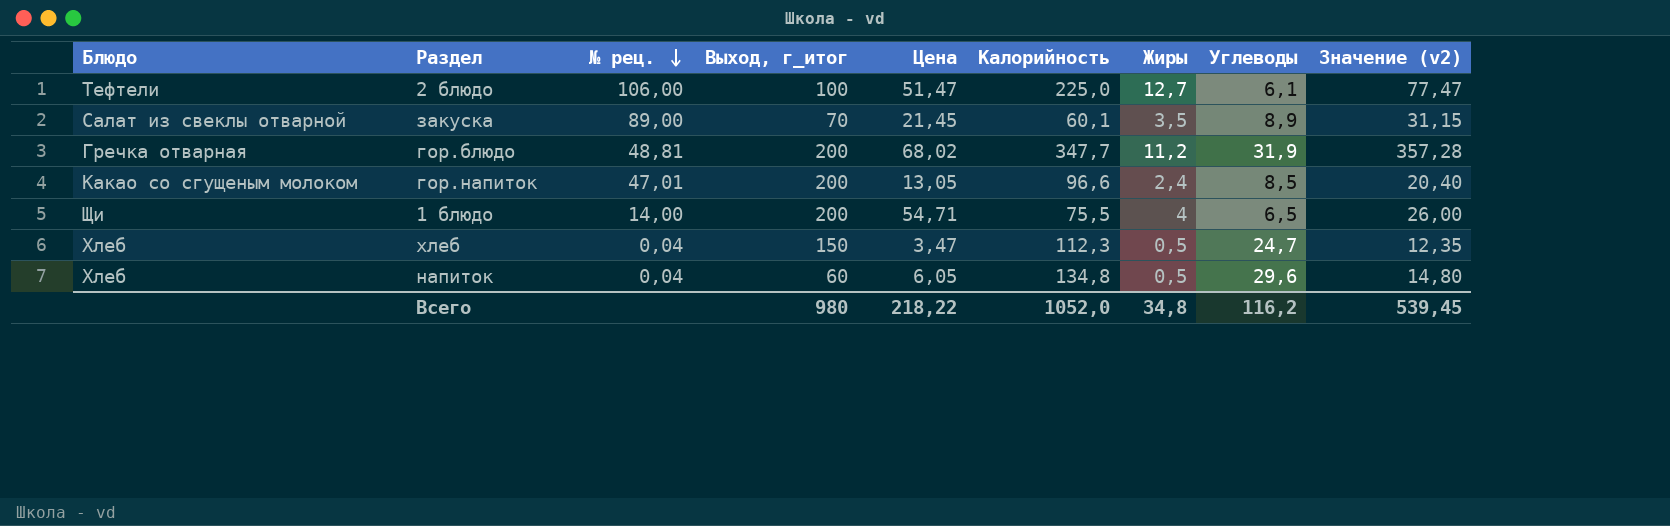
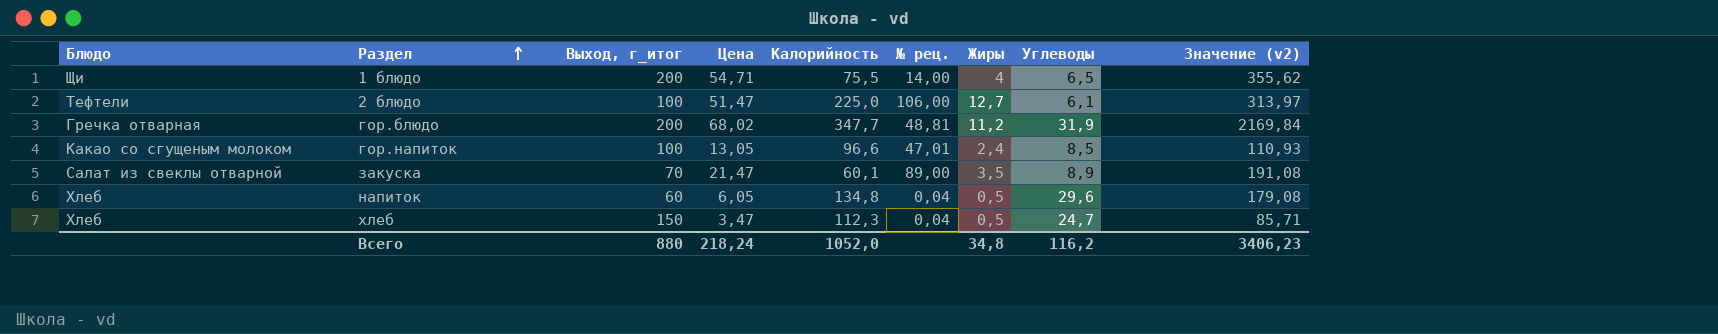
row order: № рец. descending -> Раздел ascending
column № рец. | position: 3 -> 6
column Значение (v2) | formula: [Жиры] * [Углеводы] -> [Цена] * [Углеводы]
гор.напиток | Выход, г_итог: 200 -> 100
закуска | Цена: 21,45 -> 21,47
Всего | Выход, г_итог: 980 -> 880
Всего | Цена: 218,22 -> 218,24
Всего | Значение (v2): 539,45 -> 3406,23

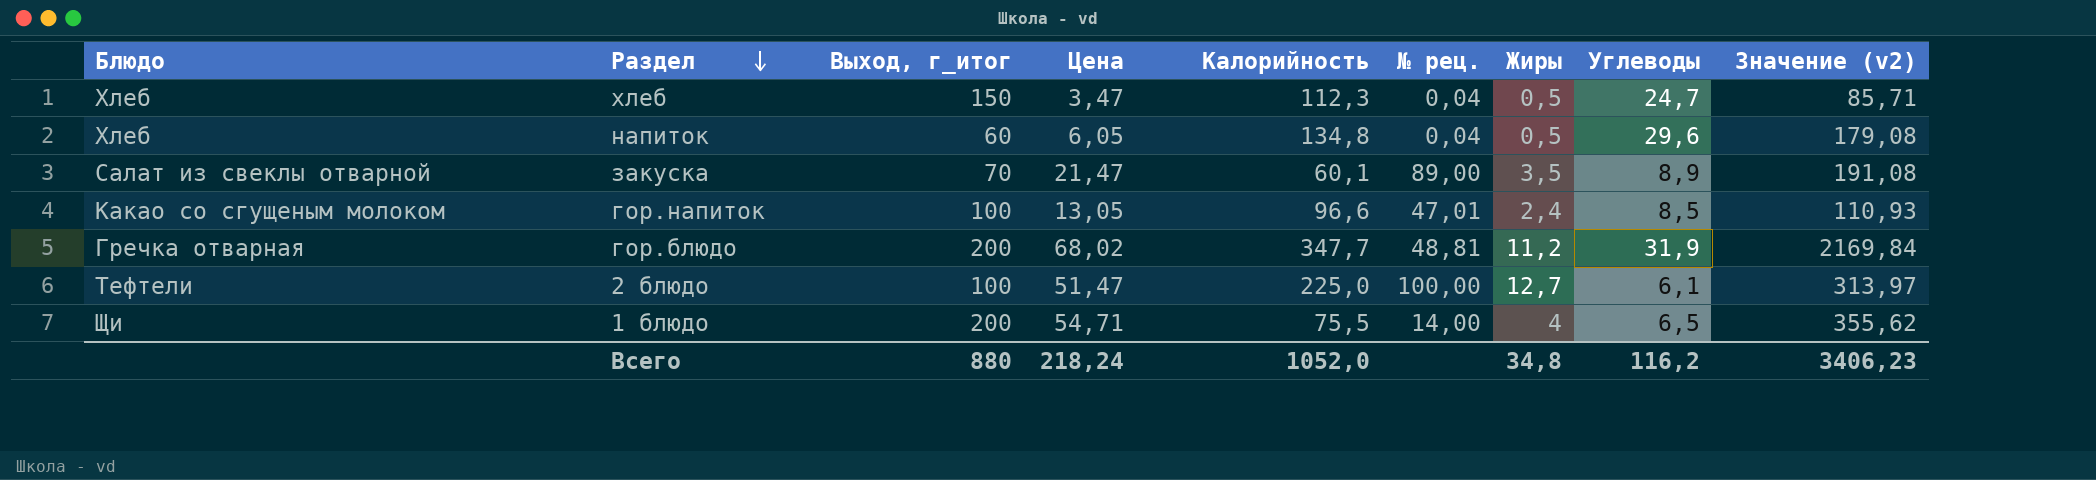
row order: Раздел ascending -> Раздел descending
2 блюдо | № рец.: 106,00 -> 100,00

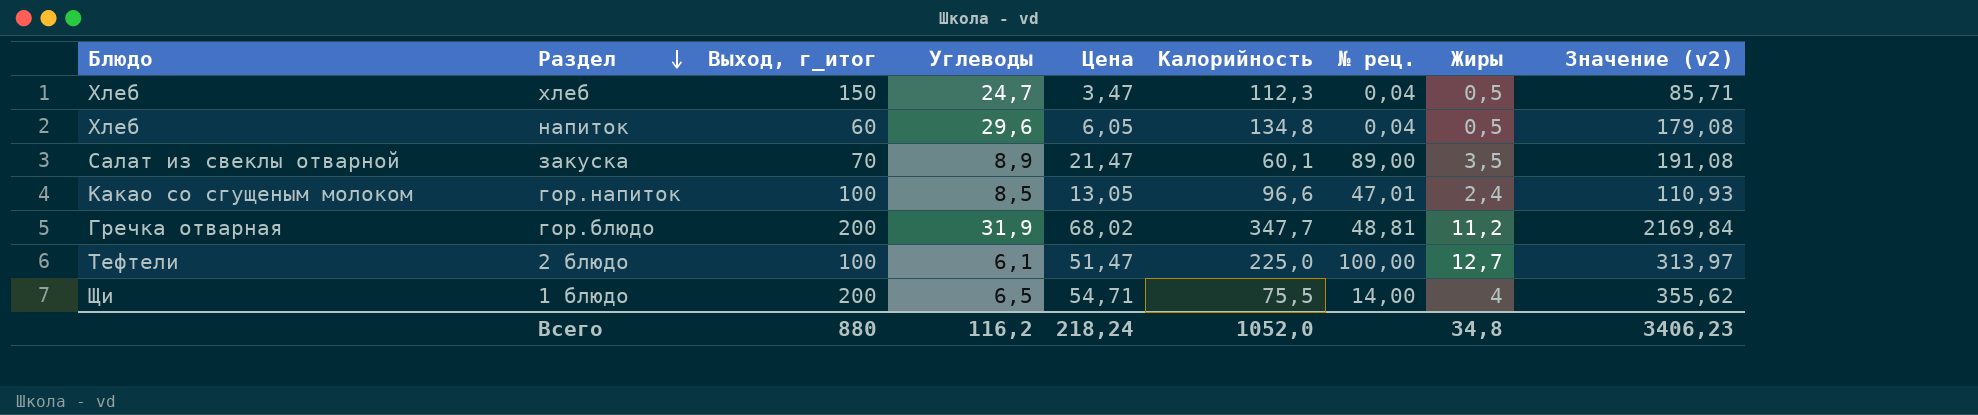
column Углеводы | position: 8 -> 4

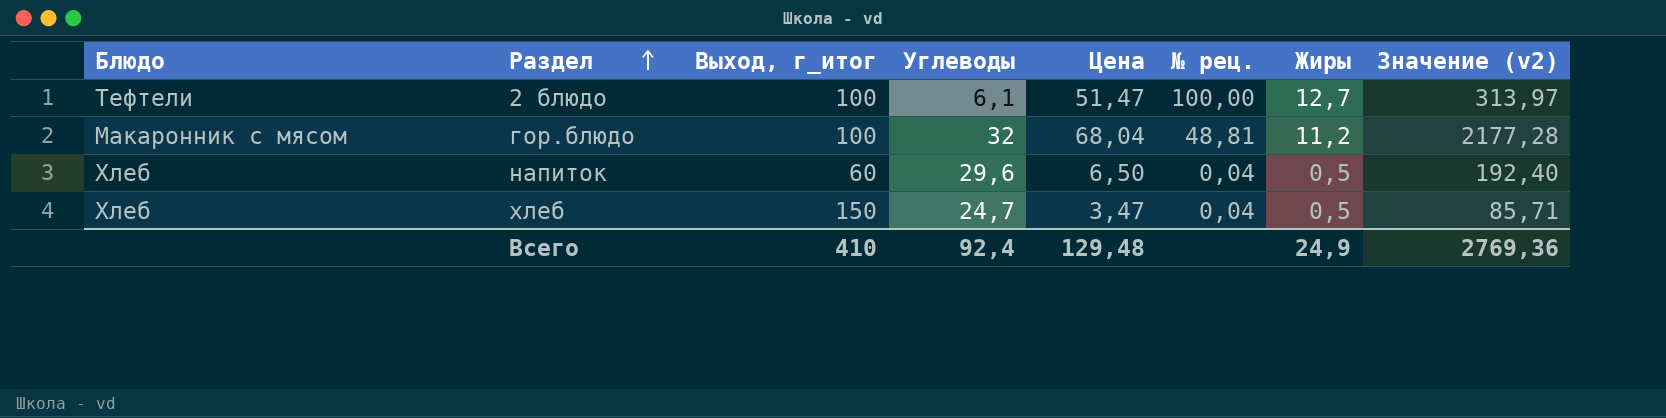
row order: Раздел descending -> Раздел ascending
column Калорийность | position: 6 -> none
row закуска: Салат из свеклы отварной | 70 | 8,9 | 21,47 | 60,1 | 89,00 | 3,5 | 191,08 -> none
row гор.напиток: Какао со сгущеным молоком | 100 | 8,5 | 13,05 | 96,6 | 47,01 | 2,4 | 110,93 -> none
row 1 блюдо: Щи | 200 | 6,5 | 54,71 | 75,5 | 14,00 | 4 | 355,62 -> none
гор.блюдо | Блюдо: Гречка отварная -> Макаронник с мясом
гор.блюдо | Выход, г_итог: 200 -> 100
гор.блюдо | Углеводы: 31,9 -> 32
гор.блюдо | Цена: 68,02 -> 68,04
гор.блюдо | Значение (v2): 2169,84 -> 2177,28
напиток | Цена: 6,05 -> 6,50
напиток | Значение (v2): 179,08 -> 192,40
Всего | Выход, г_итог: 880 -> 410
Всего | Углеводы: 116,2 -> 92,4
Всего | Цена: 218,24 -> 129,48
Всего | Жиры: 34,8 -> 24,9
Всего | Значение (v2): 3406,23 -> 2769,36

